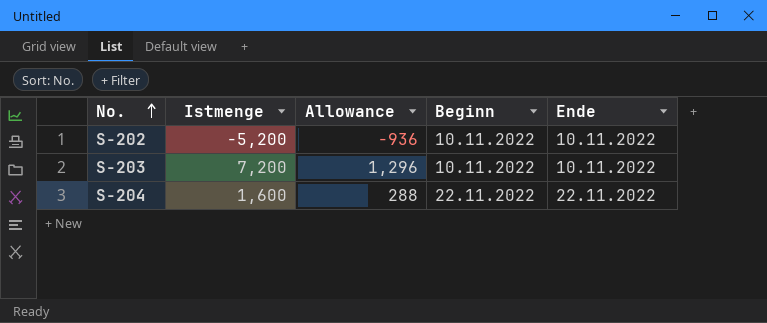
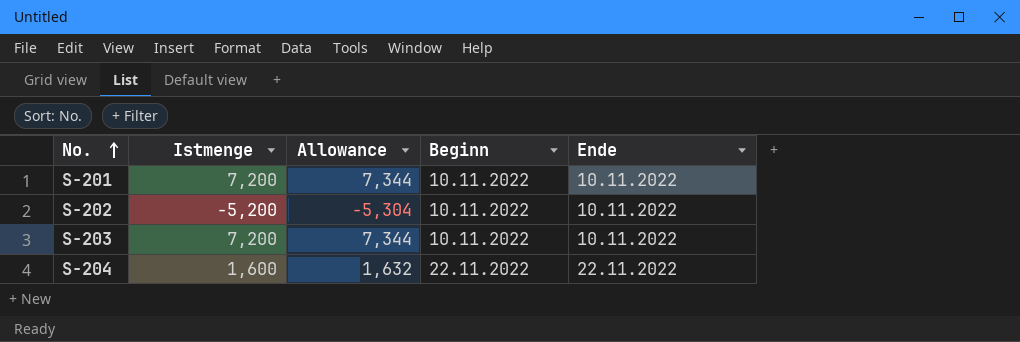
column Allowance | formula: [Istmenge] * 0.18 -> [Istmenge] * 1.02
row S-201: none -> 7,200 | 7,344 | 10.11.2022 | 10.11.2022

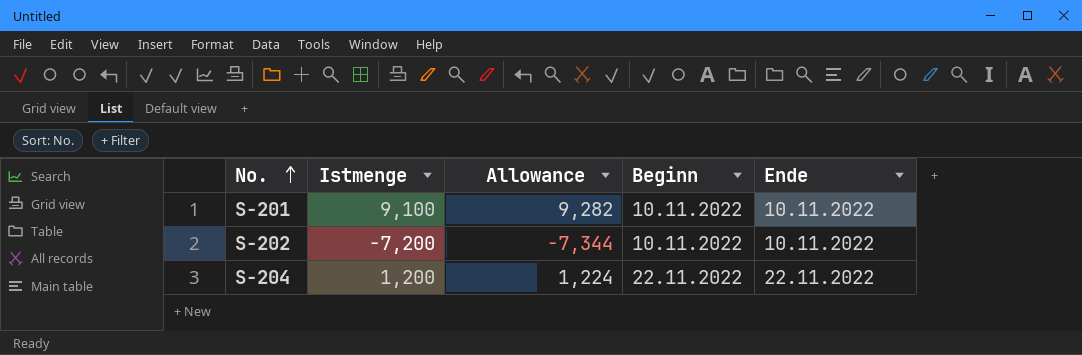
row S-203: 7,200 | 7,344 | 10.11.2022 | 10.11.2022 -> none
S-201 | Istmenge: 7,200 -> 9,100
S-201 | Allowance: 7,344 -> 9,282
S-202 | Istmenge: -5,200 -> -7,200
S-202 | Allowance: -5,304 -> -7,344
S-204 | Istmenge: 1,600 -> 1,200
S-204 | Allowance: 1,632 -> 1,224

